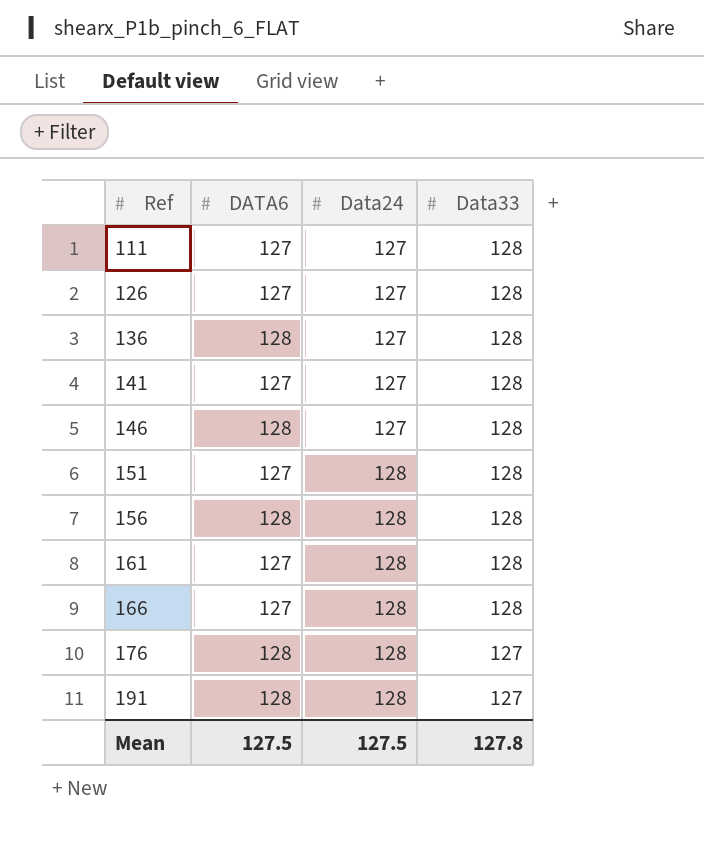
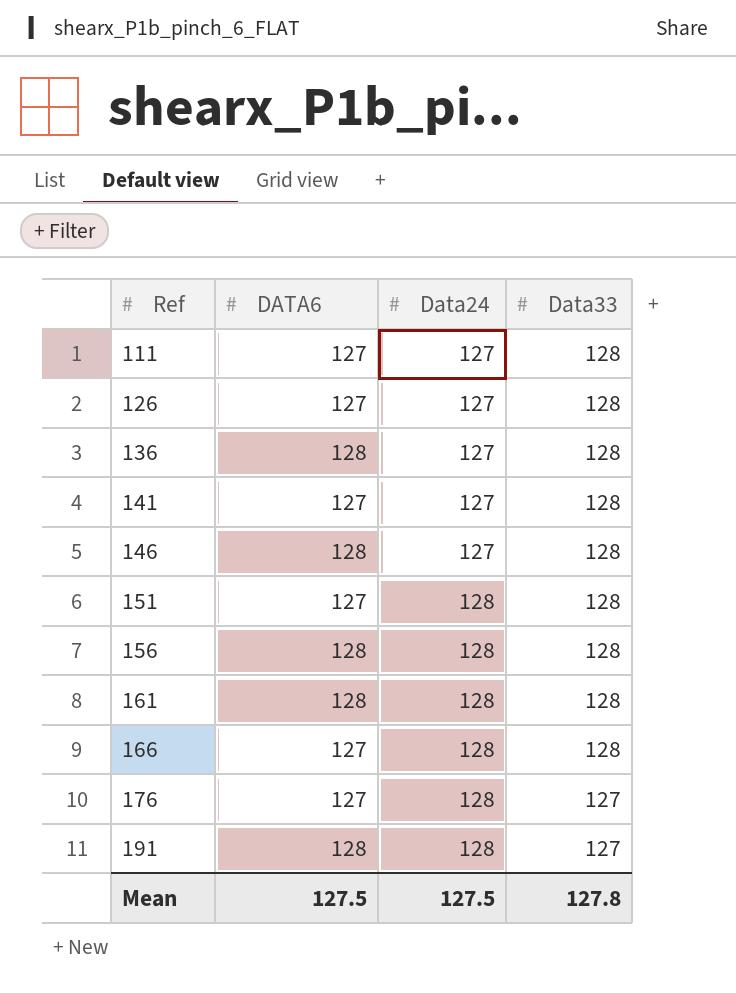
161 | DATA6: 127 -> 128
176 | DATA6: 128 -> 127

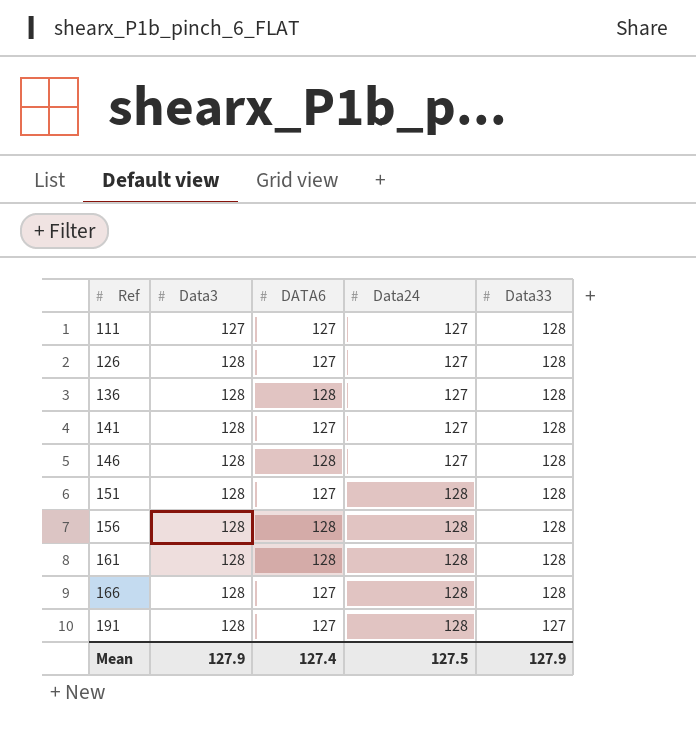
column Data3 | position: none -> 2
row 176: 127 | 128 | 127 -> none
191 | DATA6: 128 -> 127
Mean | DATA6: 127.5 -> 127.4
Mean | Data33: 127.8 -> 127.9

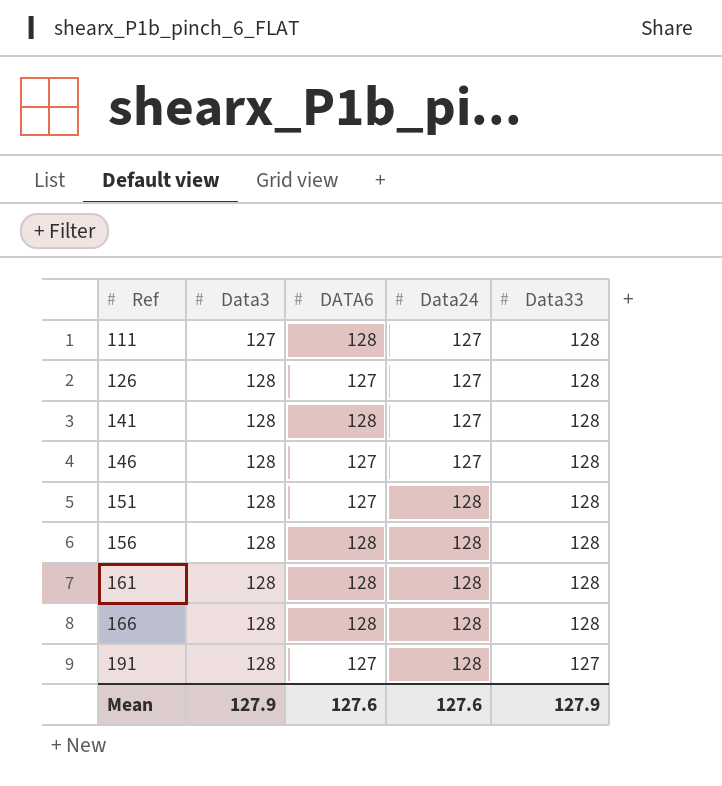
row 136: 128 | 128 | 127 | 128 -> none
111 | DATA6: 127 -> 128
141 | DATA6: 127 -> 128
146 | DATA6: 128 -> 127
166 | DATA6: 127 -> 128
Mean | DATA6: 127.4 -> 127.6
Mean | Data24: 127.5 -> 127.6

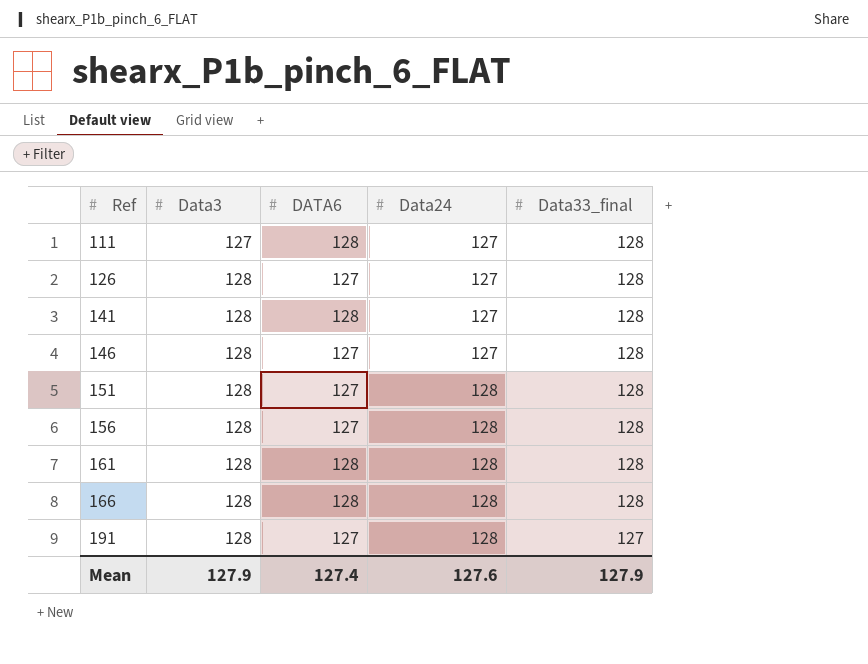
column name: Data33 -> Data33_final
156 | DATA6: 128 -> 127
Mean | DATA6: 127.6 -> 127.4

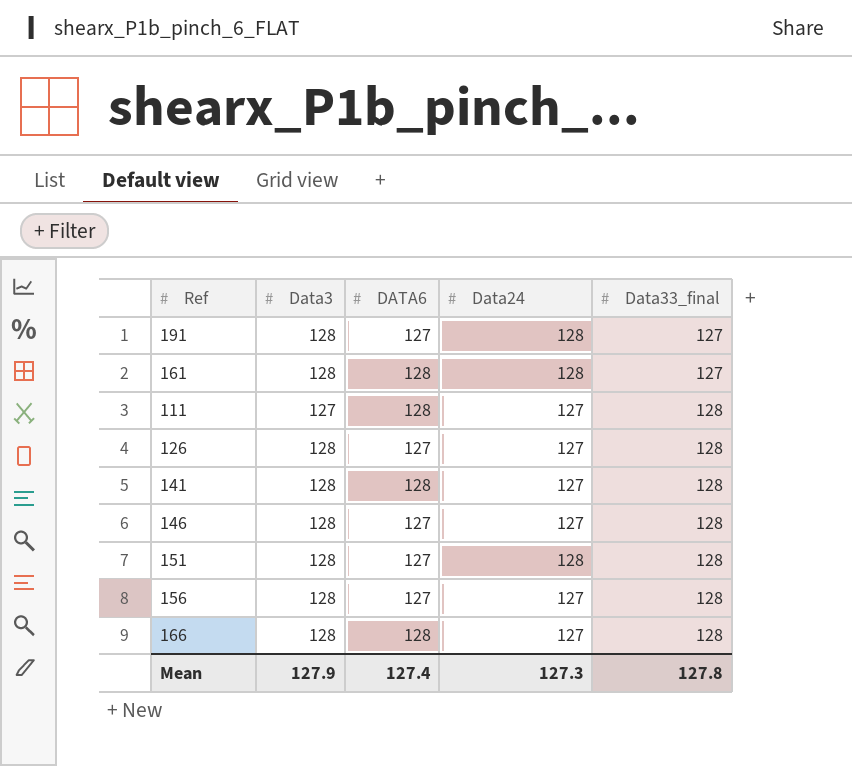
row order: Ref ascending -> Data33_final ascending
161 | Data33_final: 128 -> 127
156 | Data24: 128 -> 127
166 | Data24: 128 -> 127
Mean | Data24: 127.6 -> 127.3
Mean | Data33_final: 127.9 -> 127.8

